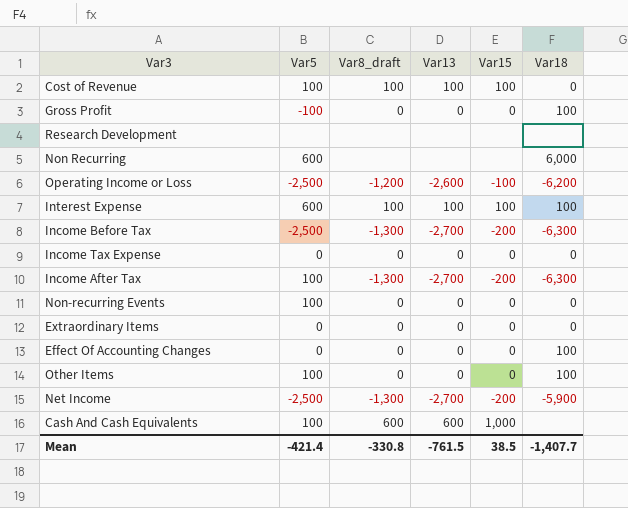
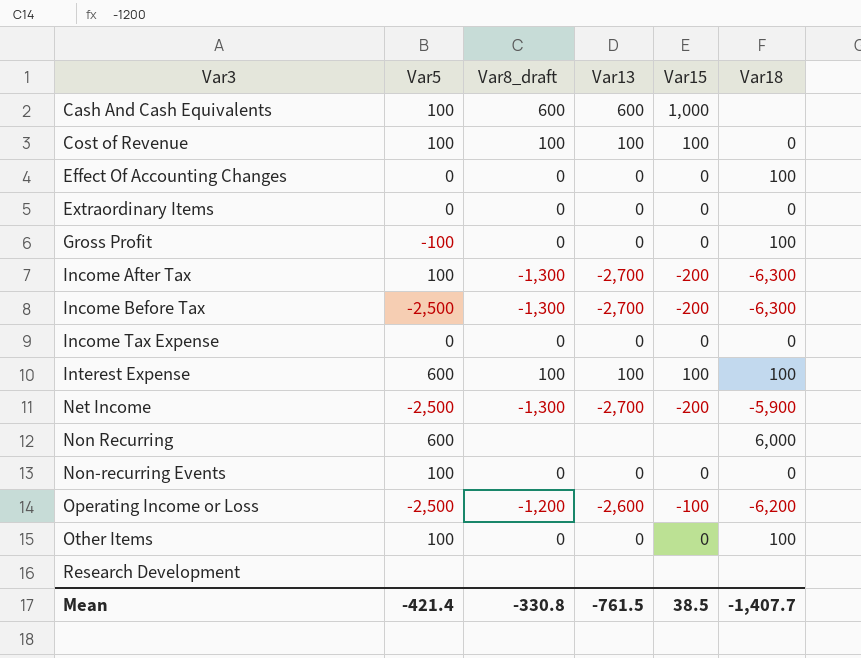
row order: none -> Var3 ascending

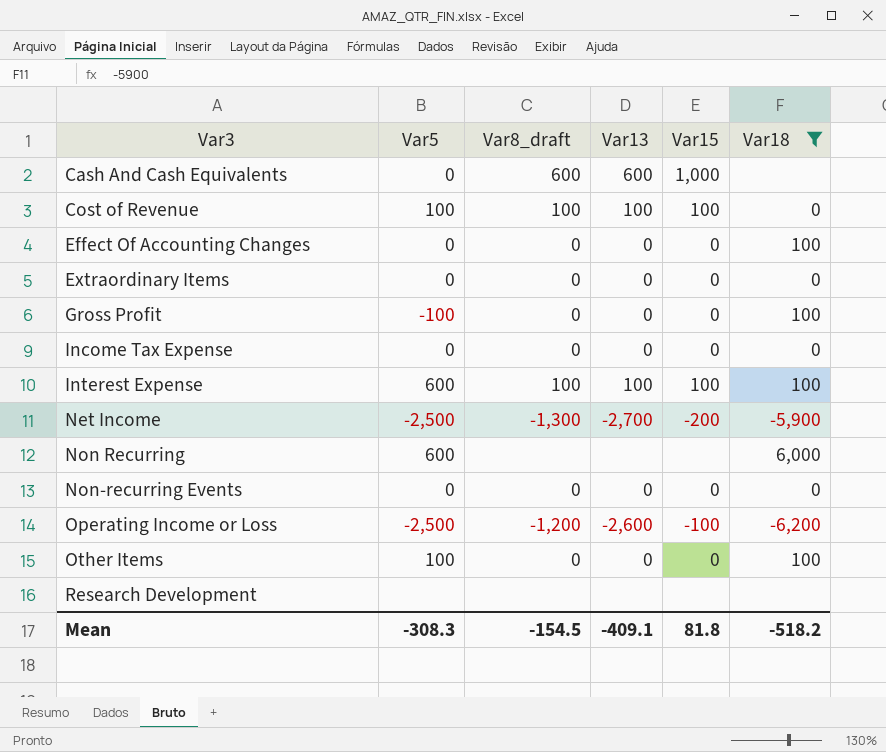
filter: none -> Var18 != -6,300
Cash And Cash Equivalents | Var5: 100 -> 0
Non-recurring Events | Var5: 100 -> 0
Mean | Var5: -421.4 -> -308.3
Mean | Var8_draft: -330.8 -> -154.5
Mean | Var13: -761.5 -> -409.1
Mean | Var15: 38.5 -> 81.8
Mean | Var18: -1,407.7 -> -518.2

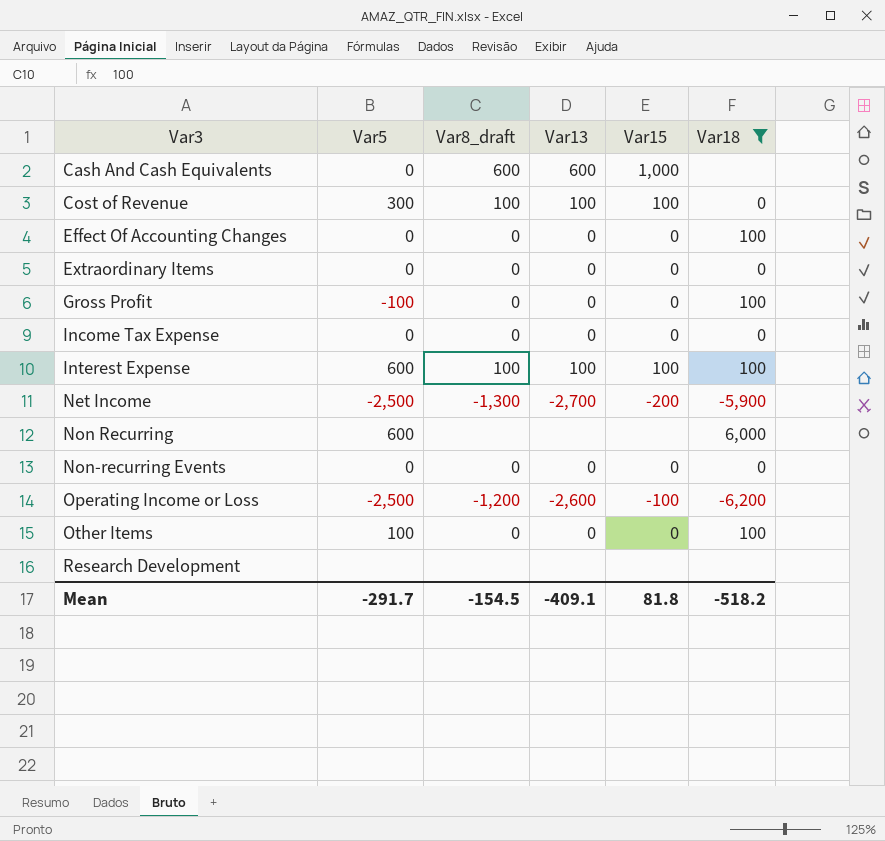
Cost of Revenue | Var5: 100 -> 300
Mean | Var5: -308.3 -> -291.7

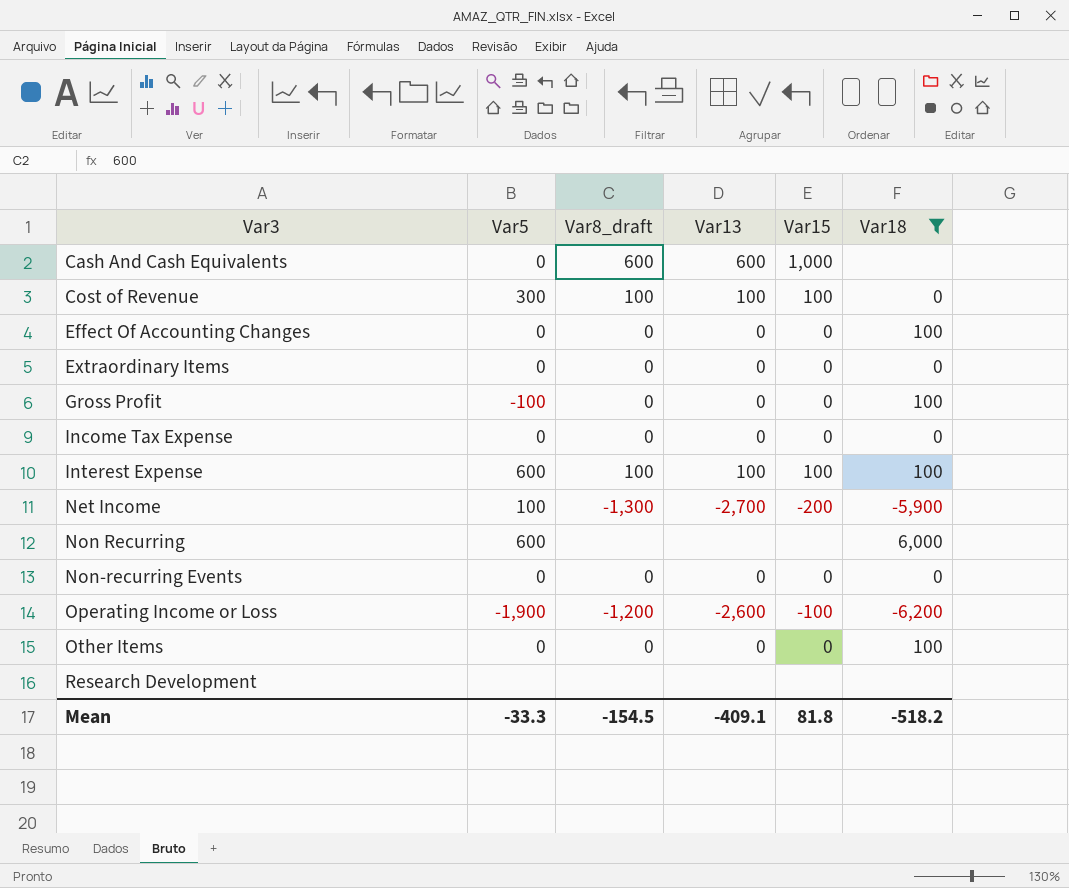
Net Income | Var5: -2,500 -> 100
Operating Income or Loss | Var5: -2,500 -> -1,900
Other Items | Var5: 100 -> 0
Mean | Var5: -291.7 -> -33.3

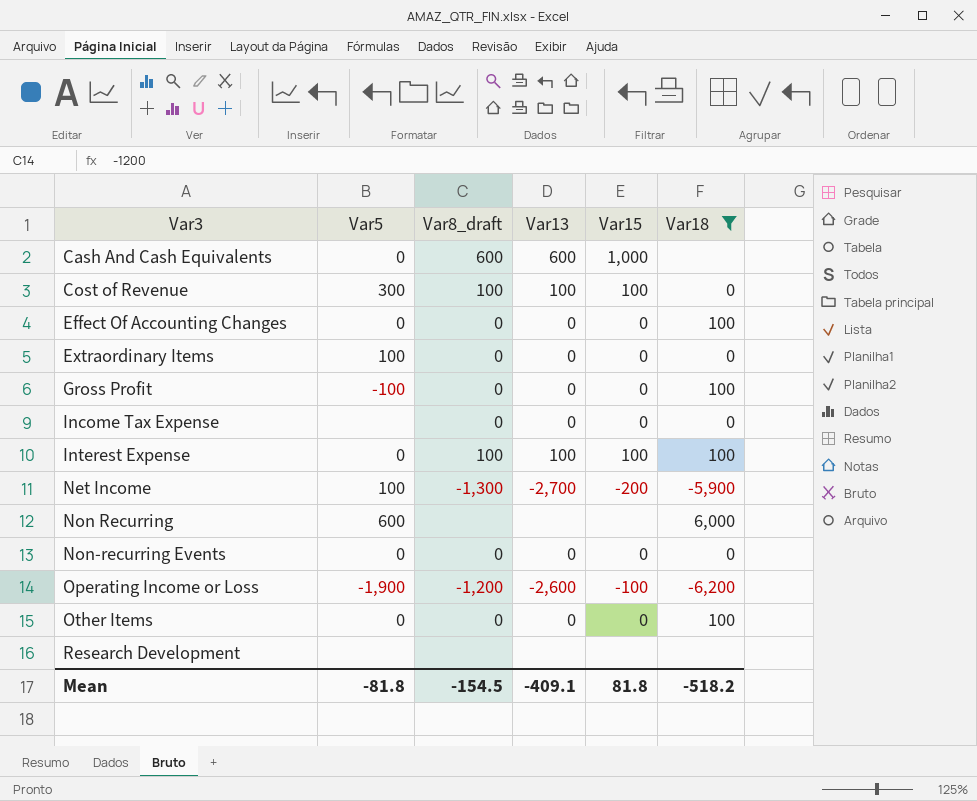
Extraordinary Items | Var5: 0 -> 100
Income Tax Expense | Var5: 0 -> none
Interest Expense | Var5: 600 -> 0
Mean | Var5: -33.3 -> -81.8

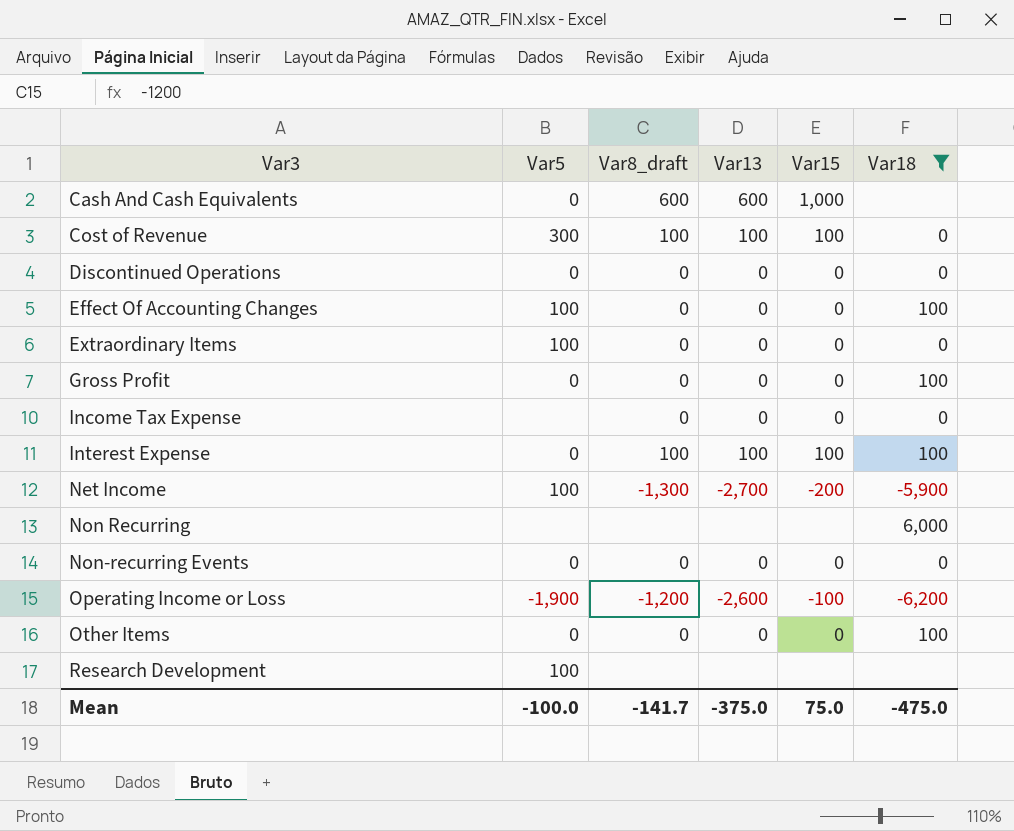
row Discontinued Operations: none -> 0 | 0 | 0 | 0 | 0
Effect Of Accounting Changes | Var5: 0 -> 100
Gross Profit | Var5: -100 -> 0
Non Recurring | Var5: 600 -> none
Research Development | Var5: none -> 100
Mean | Var5: -81.8 -> -100.0
Mean | Var8_draft: -154.5 -> -141.7
Mean | Var13: -409.1 -> -375.0
Mean | Var15: 81.8 -> 75.0
Mean | Var18: -518.2 -> -475.0

